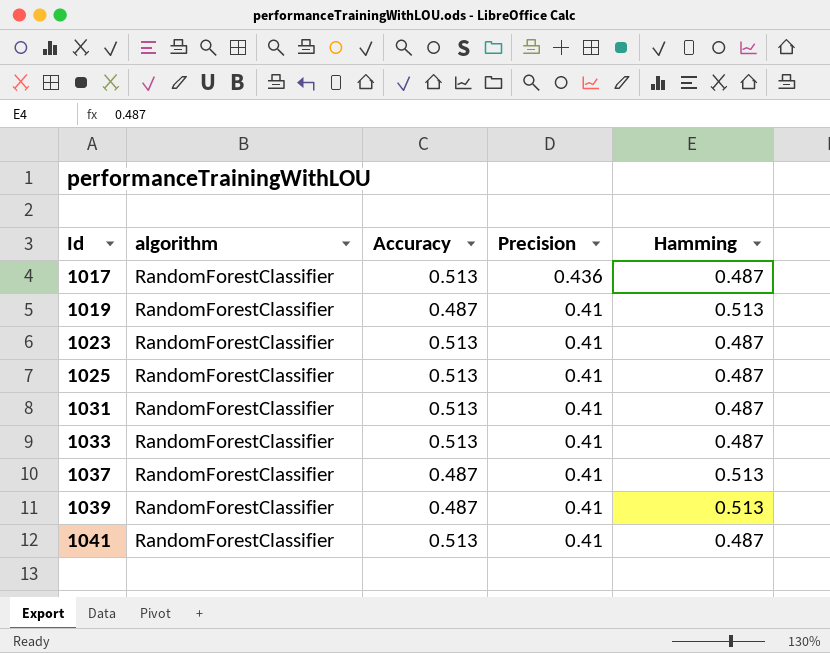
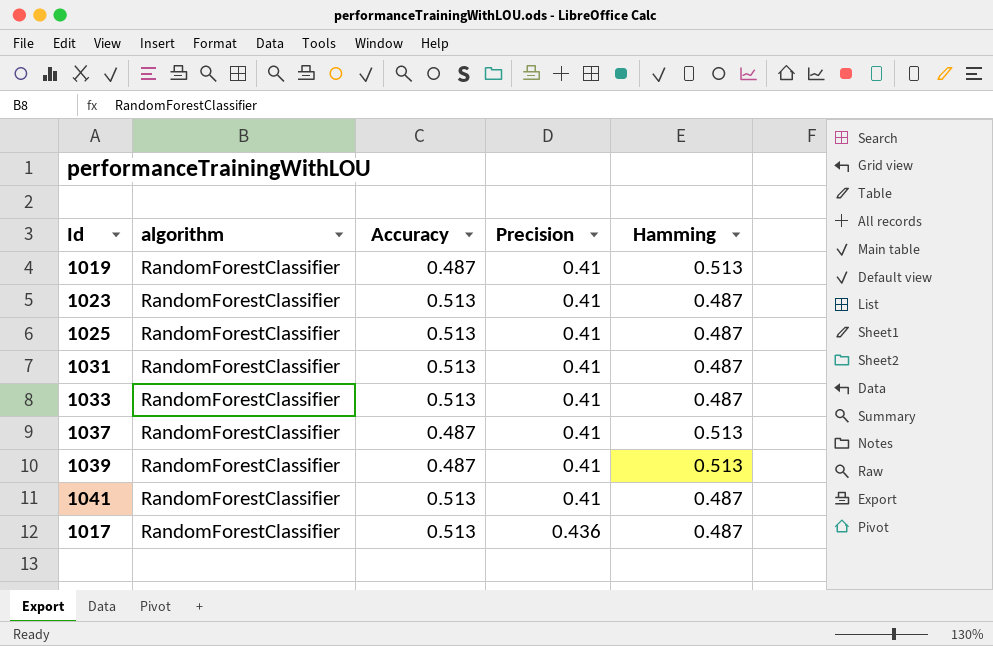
row order: Id ascending -> Precision ascending

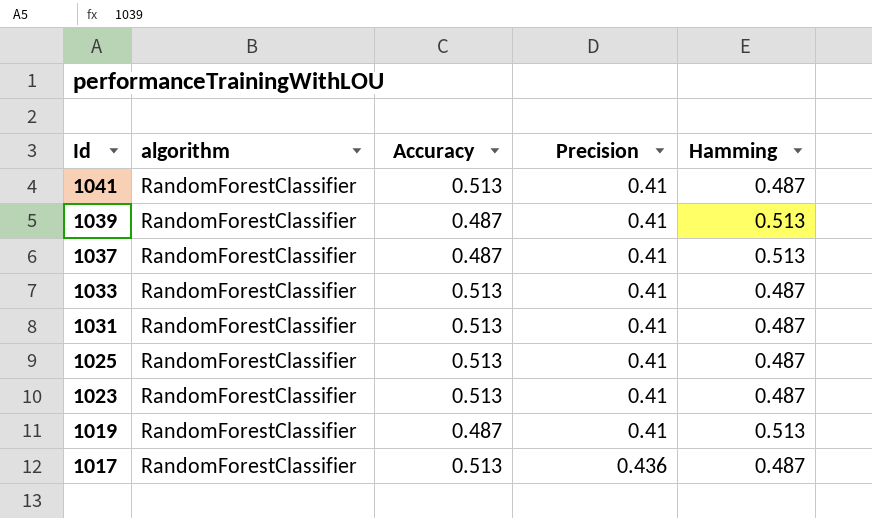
row order: Precision ascending -> Id descending

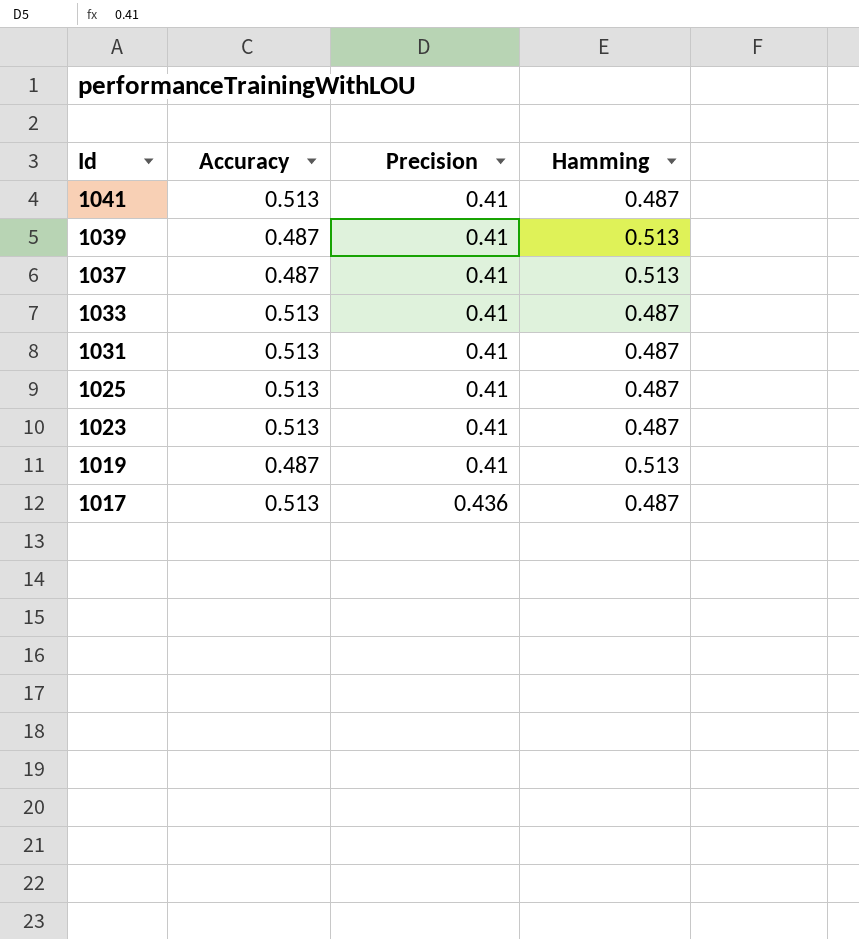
column algorithm | position: 2 -> none

